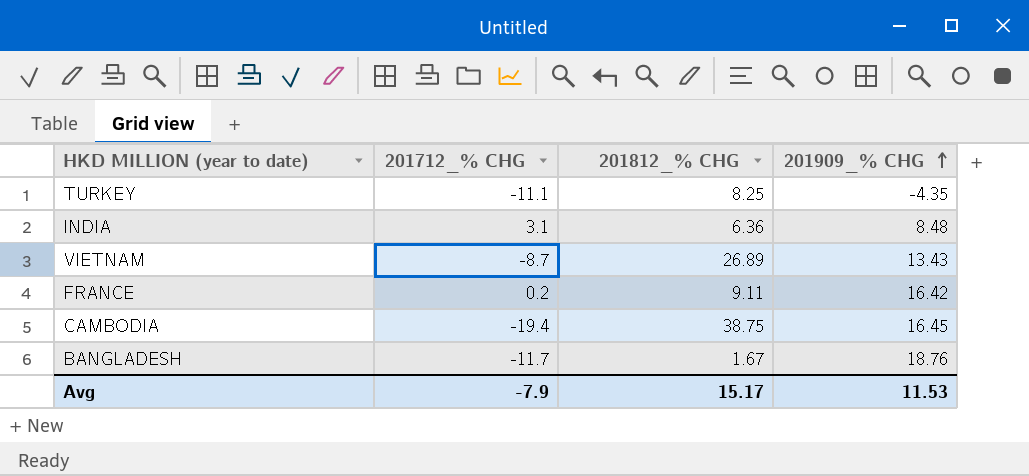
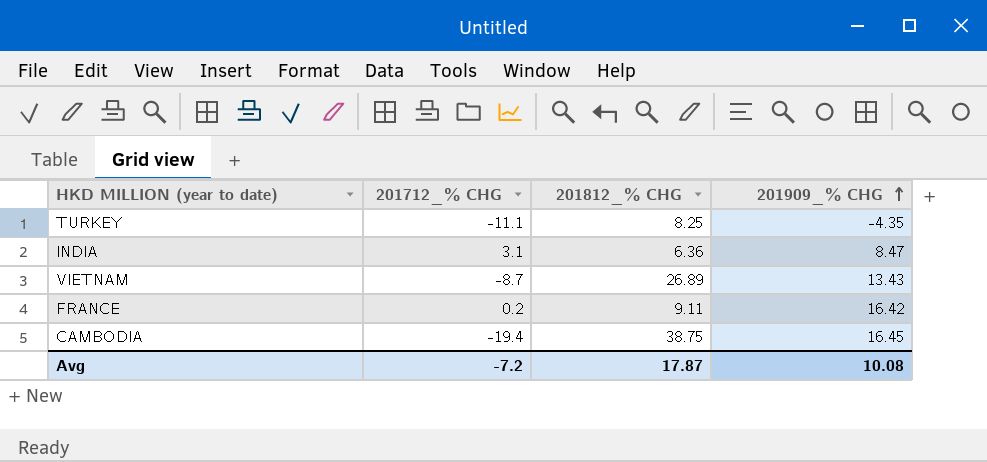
row BANGLADESH: -11.7 | 1.67 | 18.76 -> none
INDIA | 201909_% CHG: 8.48 -> 8.47
Avg | 201712_% CHG: -7.9 -> -7.2
Avg | 201812_% CHG: 15.17 -> 17.87
Avg | 201909_% CHG: 11.53 -> 10.08

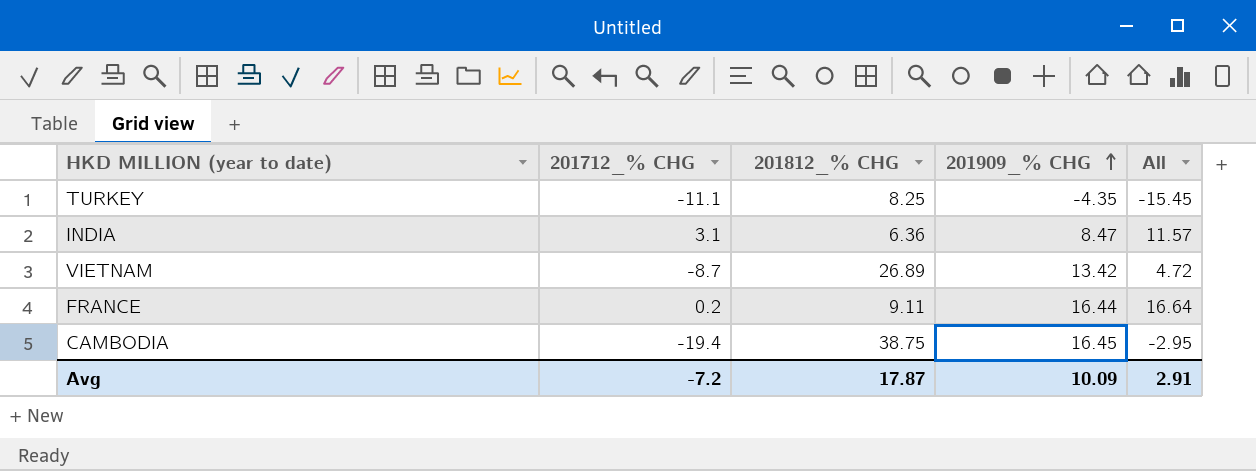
column All | formula: none -> [201712_% CHG] + [201909_% CHG]
VIETNAM | 201909_% CHG: 13.43 -> 13.42
FRANCE | 201909_% CHG: 16.42 -> 16.44
Avg | 201909_% CHG: 10.08 -> 10.09

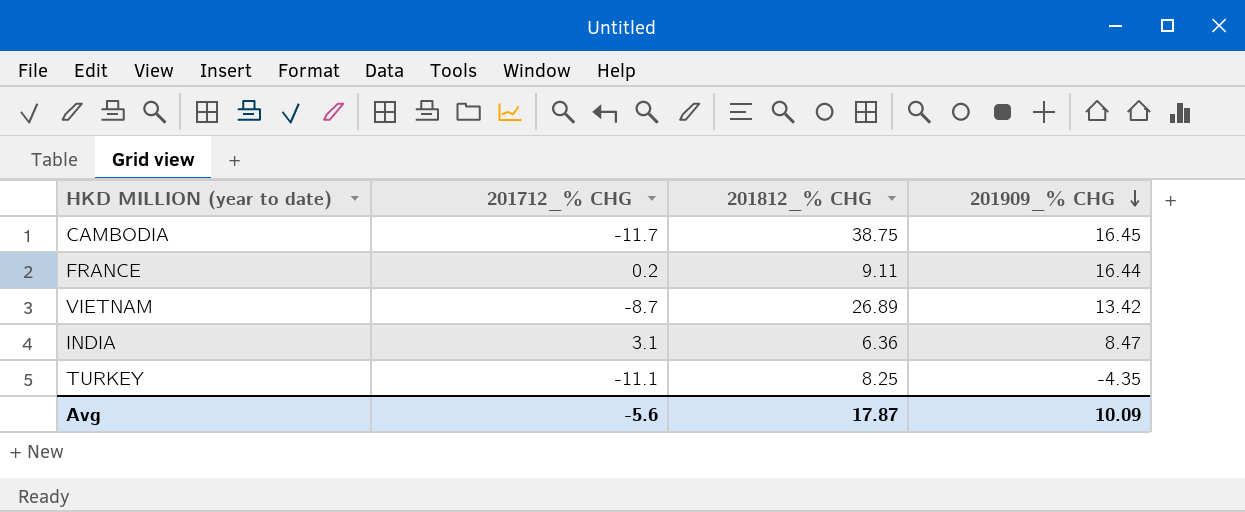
row order: 201909_% CHG ascending -> 201909_% CHG descending
column All | formula: [201712_% CHG] + [201909_% CHG] -> none
CAMBODIA | 201712_% CHG: -19.4 -> -11.7
Avg | 201712_% CHG: -7.2 -> -5.6

